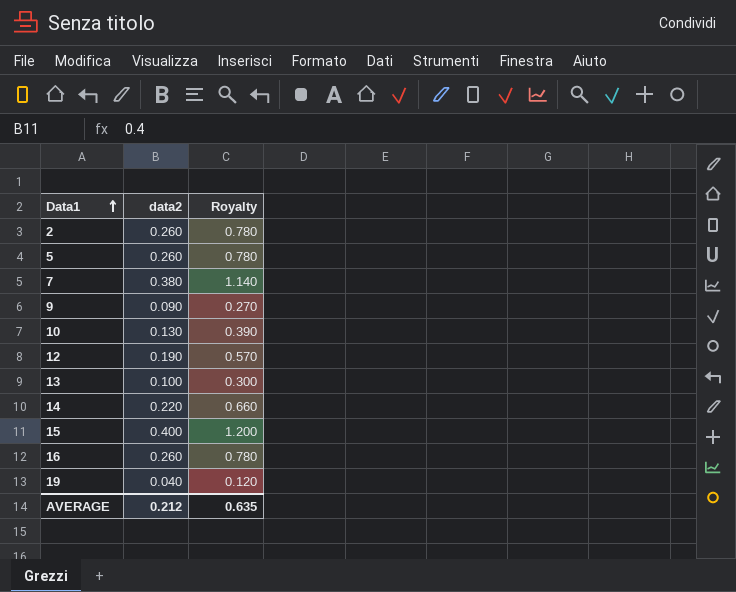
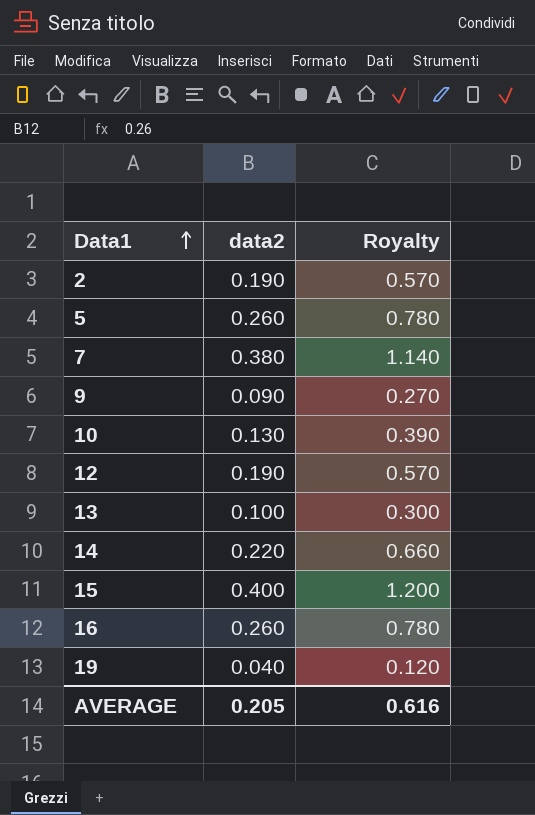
2 | data2: 0.260 -> 0.190
2 | Royalty: 0.780 -> 0.570
AVERAGE | data2: 0.212 -> 0.205
AVERAGE | Royalty: 0.635 -> 0.616

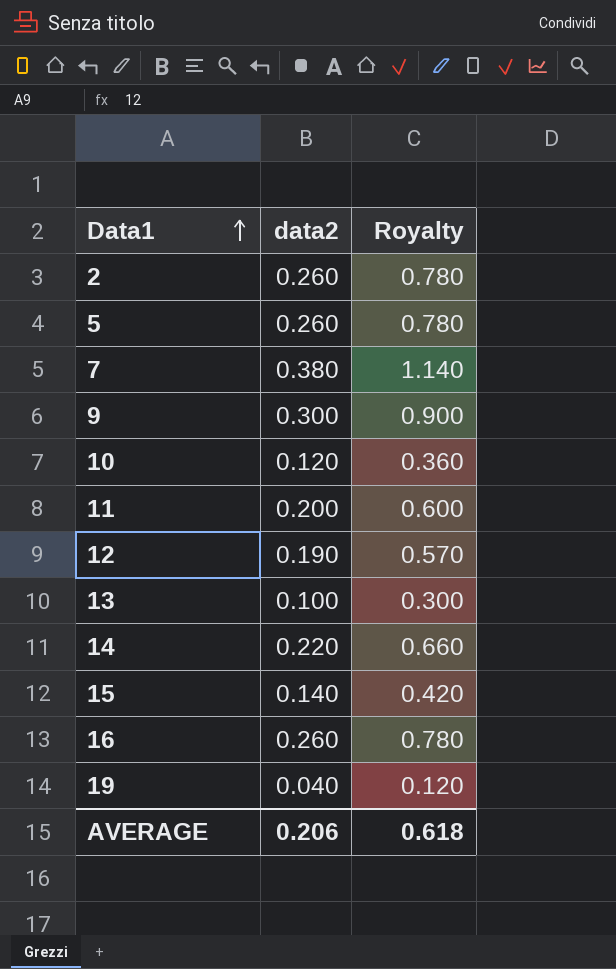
2 | data2: 0.190 -> 0.260
2 | Royalty: 0.570 -> 0.780
9 | data2: 0.090 -> 0.300
9 | Royalty: 0.270 -> 0.900
10 | data2: 0.130 -> 0.120
10 | Royalty: 0.390 -> 0.360
row 11: none -> 0.200 | 0.600
15 | data2: 0.400 -> 0.140
15 | Royalty: 1.200 -> 0.420
AVERAGE | data2: 0.205 -> 0.206
AVERAGE | Royalty: 0.616 -> 0.618

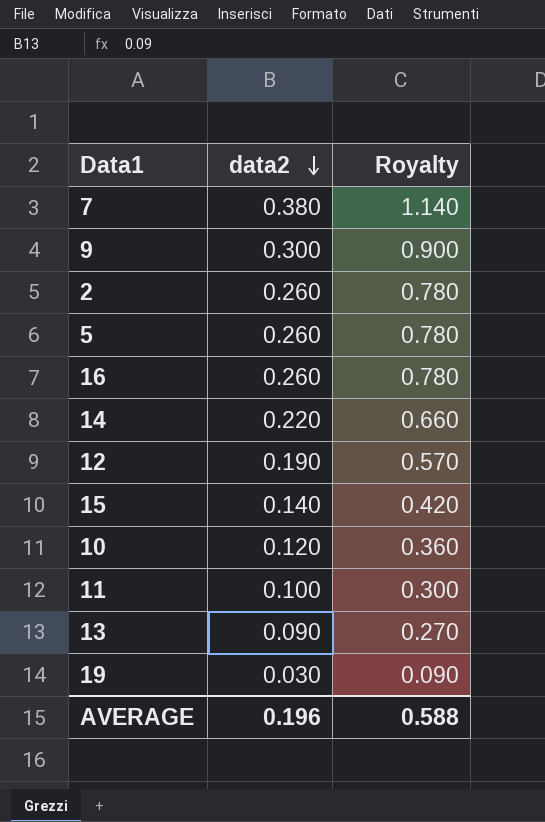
row order: Data1 ascending -> data2 descending
11 | data2: 0.200 -> 0.100
11 | Royalty: 0.600 -> 0.300
13 | data2: 0.100 -> 0.090
13 | Royalty: 0.300 -> 0.270
19 | data2: 0.040 -> 0.030
19 | Royalty: 0.120 -> 0.090
AVERAGE | data2: 0.206 -> 0.196
AVERAGE | Royalty: 0.618 -> 0.588

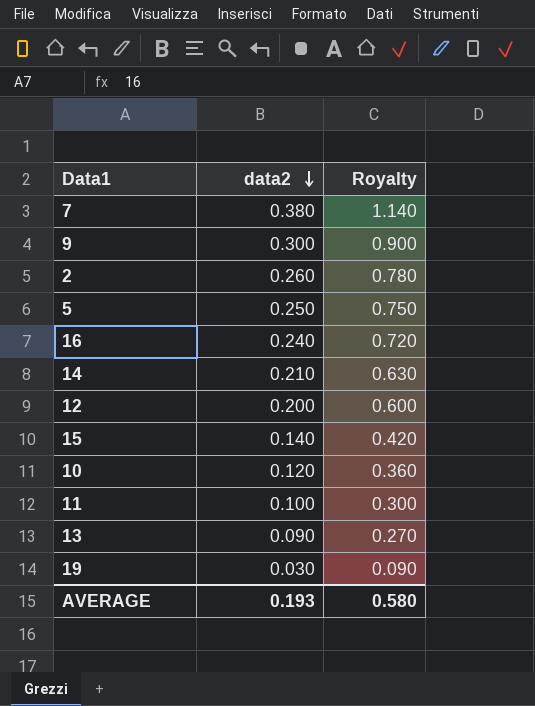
5 | data2: 0.260 -> 0.250
5 | Royalty: 0.780 -> 0.750
16 | data2: 0.260 -> 0.240
16 | Royalty: 0.780 -> 0.720
14 | data2: 0.220 -> 0.210
14 | Royalty: 0.660 -> 0.630
12 | data2: 0.190 -> 0.200
12 | Royalty: 0.570 -> 0.600
AVERAGE | data2: 0.196 -> 0.193
AVERAGE | Royalty: 0.588 -> 0.580

